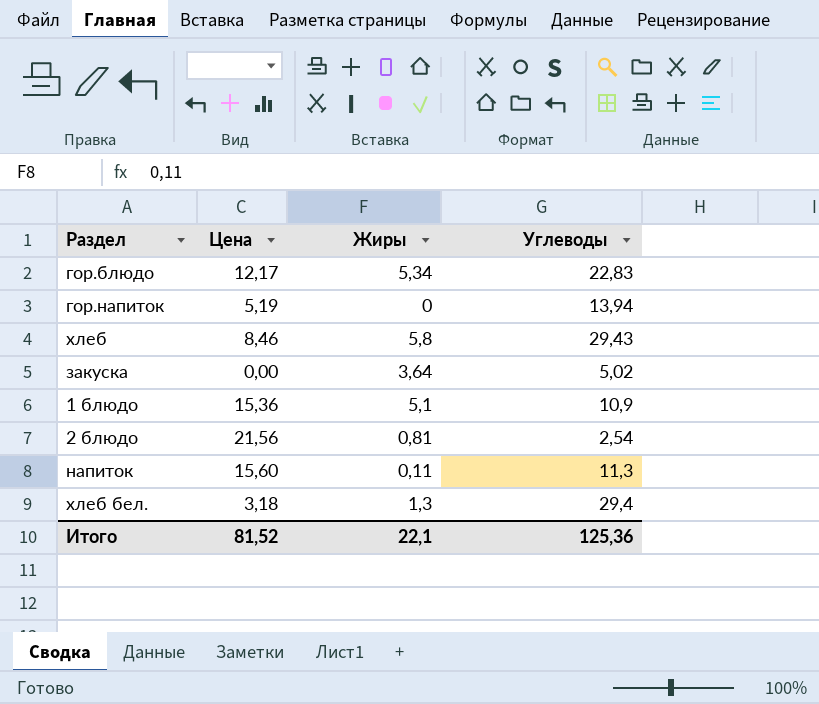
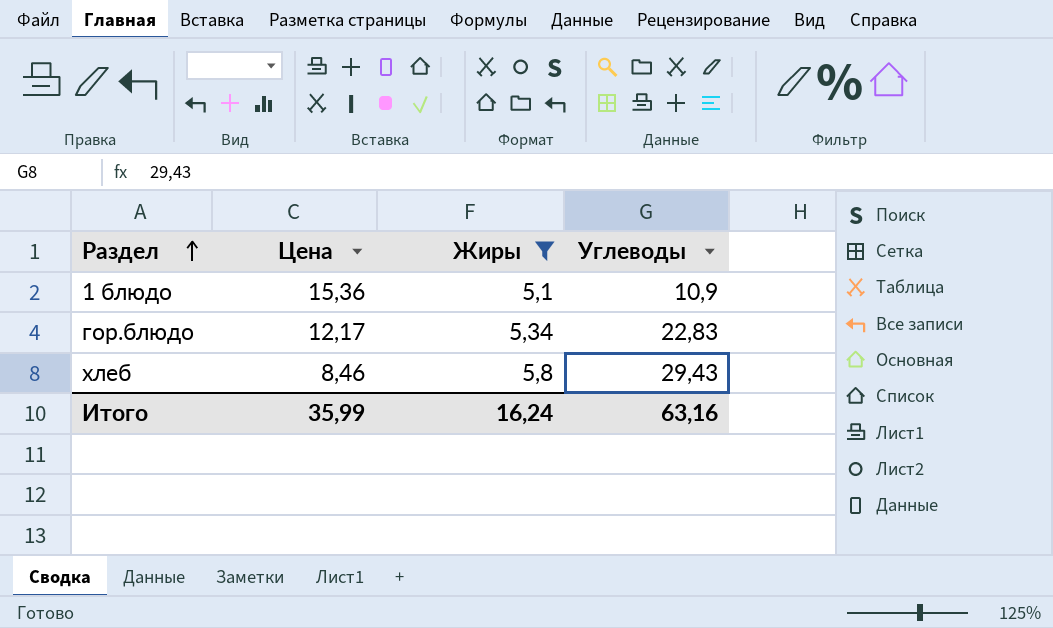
filter: none -> Жиры >= 5,1
row order: none -> Раздел ascending
Итого | Цена: 81,52 -> 35,99
Итого | Жиры: 22,1 -> 16,24
Итого | Углеводы: 125,36 -> 63,16

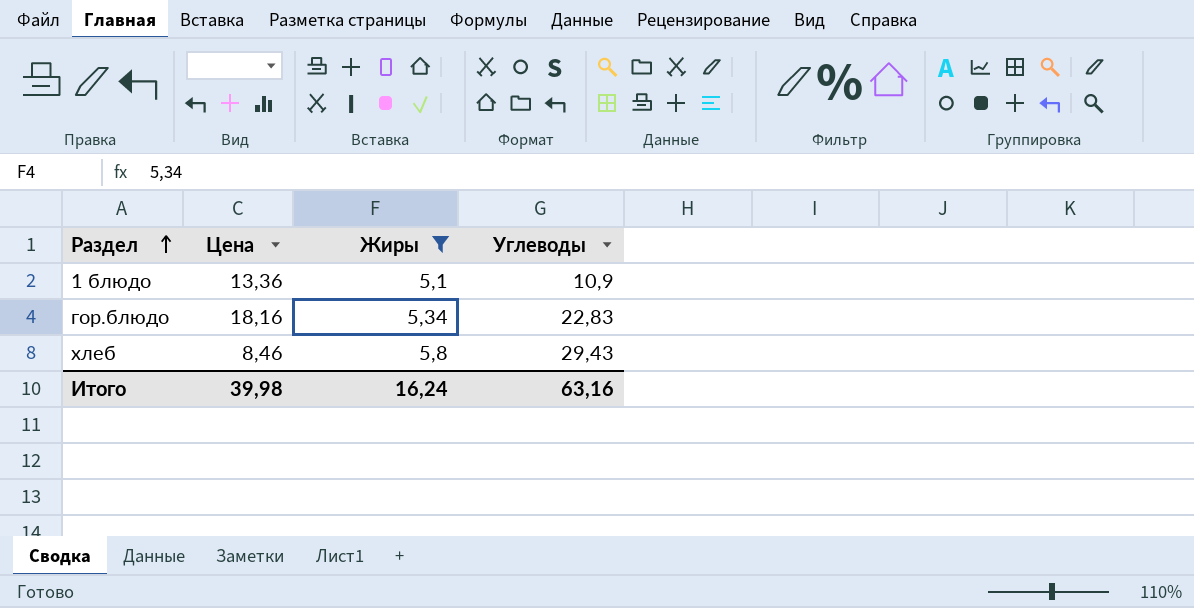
1 блюдо | Цена: 15,36 -> 13,36
гор.блюдо | Цена: 12,17 -> 18,16
Итого | Цена: 35,99 -> 39,98

